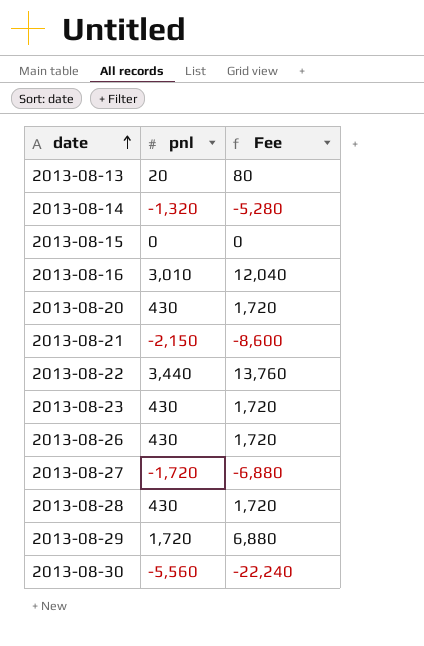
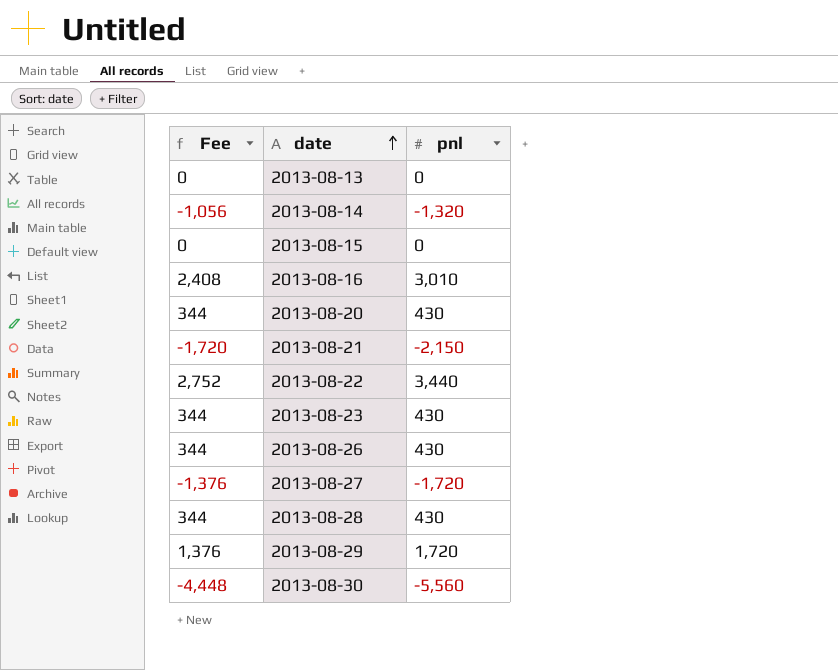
column Fee | formula: [pnl] * 4 -> [pnl] * 0.8
column Fee | position: 3 -> 1
2013-08-13 | pnl: 20 -> 0

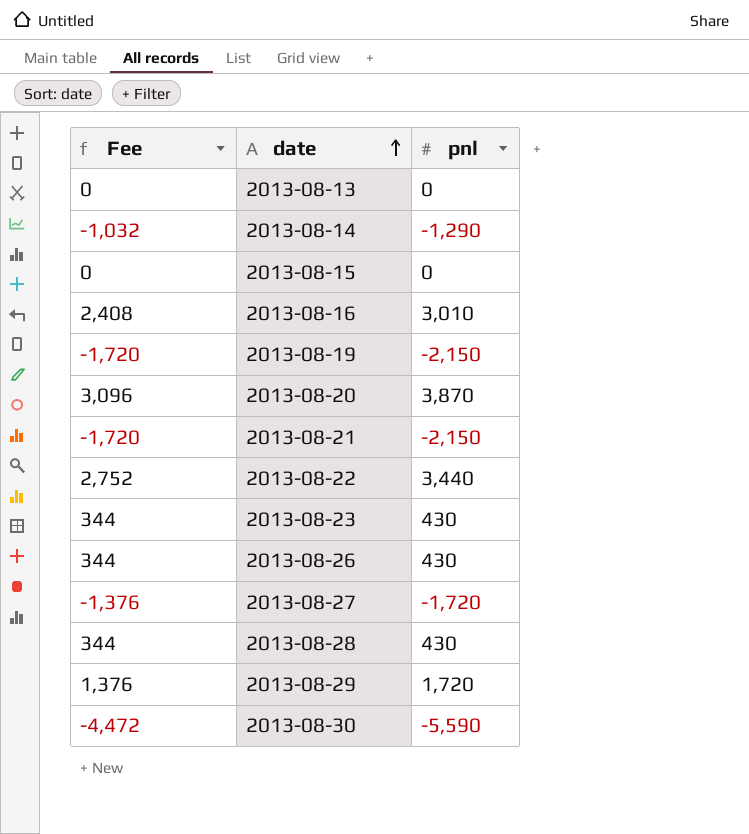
2013-08-14 | Fee: -1,056 -> -1,032
2013-08-14 | pnl: -1,320 -> -1,290
row 2013-08-19: none -> -1,720 | -2,150
2013-08-20 | Fee: 344 -> 3,096
2013-08-20 | pnl: 430 -> 3,870
2013-08-30 | Fee: -4,448 -> -4,472
2013-08-30 | pnl: -5,560 -> -5,590

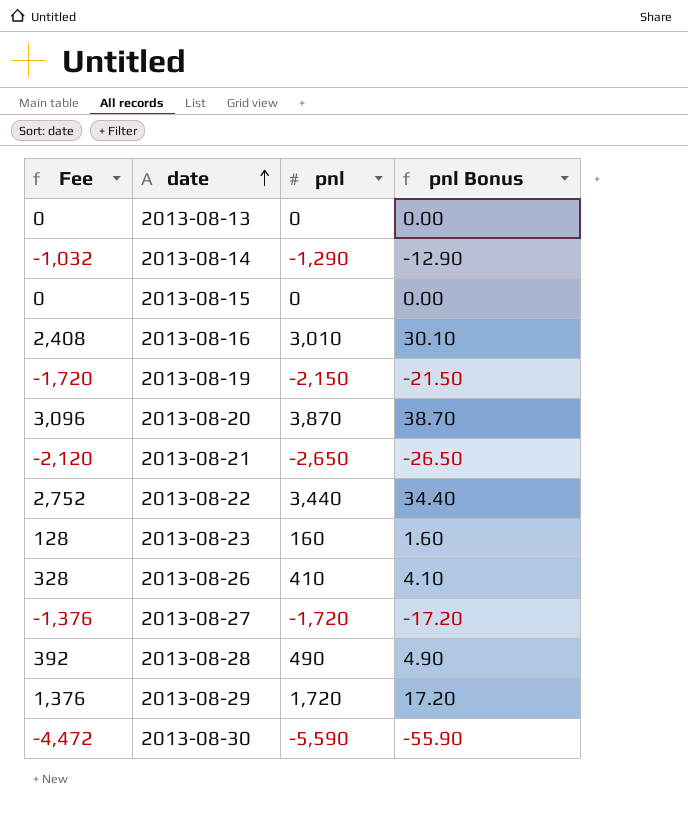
column pnl Bonus | formula: none -> [pnl] * 0.01
2013-08-21 | Fee: -1,720 -> -2,120
2013-08-21 | pnl: -2,150 -> -2,650
2013-08-23 | Fee: 344 -> 128
2013-08-23 | pnl: 430 -> 160
2013-08-26 | Fee: 344 -> 328
2013-08-26 | pnl: 430 -> 410
2013-08-28 | Fee: 344 -> 392
2013-08-28 | pnl: 430 -> 490

